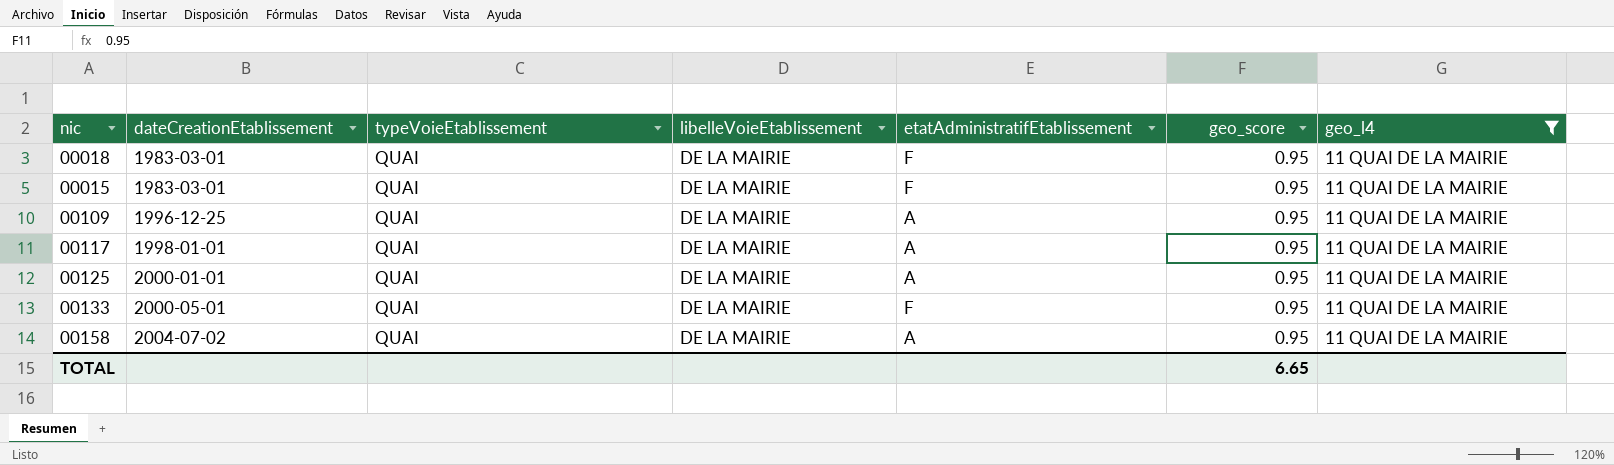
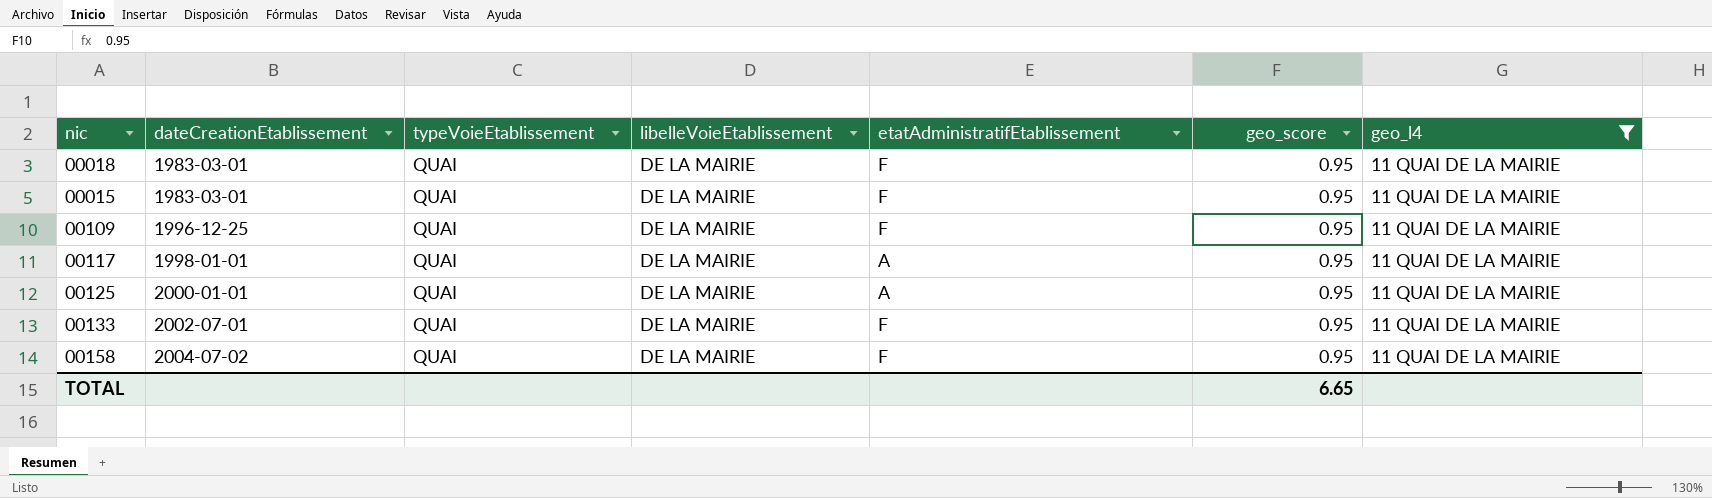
00109 | etatAdministratifEtablissement: A -> F
00133 | dateCreationEtablissement: 2000-05-01 -> 2002-07-01
00158 | etatAdministratifEtablissement: A -> F

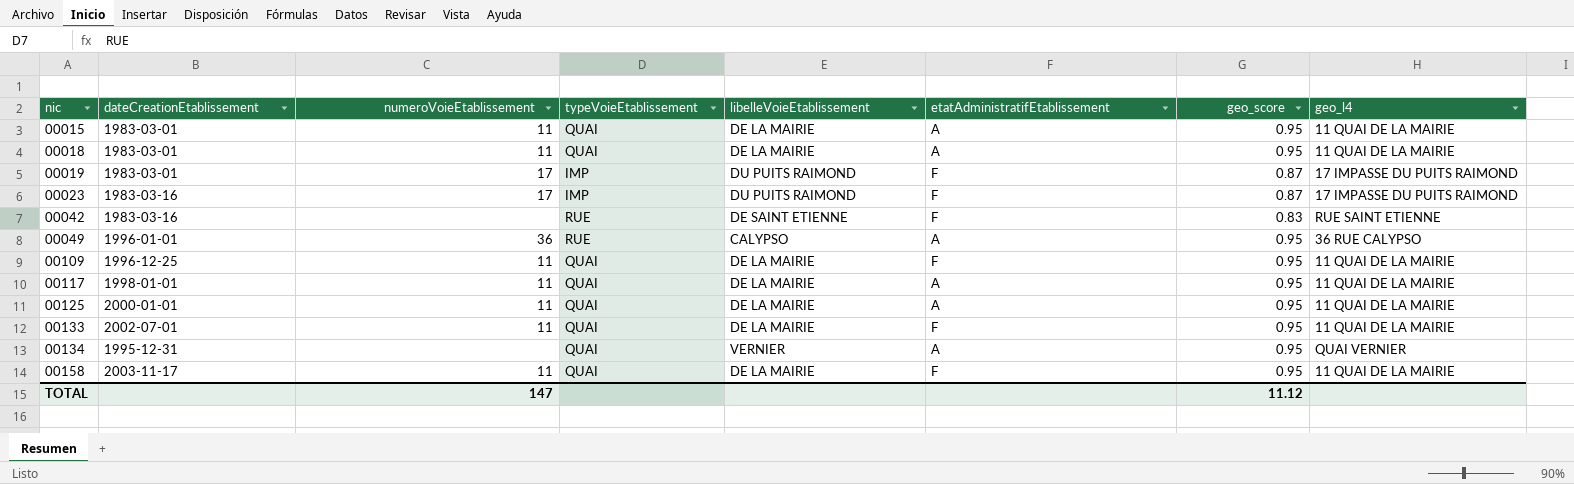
filter: geo_l4 = 11 QUAI DE LA MAIRIE -> none
row order: dateCreationEtablissement ascending -> nic ascending
column numeroVoieEtablissement | position: none -> 3
00015 | etatAdministratifEtablissement: F -> A
00018 | etatAdministratifEtablissement: F -> A
00158 | dateCreationEtablissement: 2004-07-02 -> 2003-11-17
TOTAL | geo_score: 6.65 -> 11.12

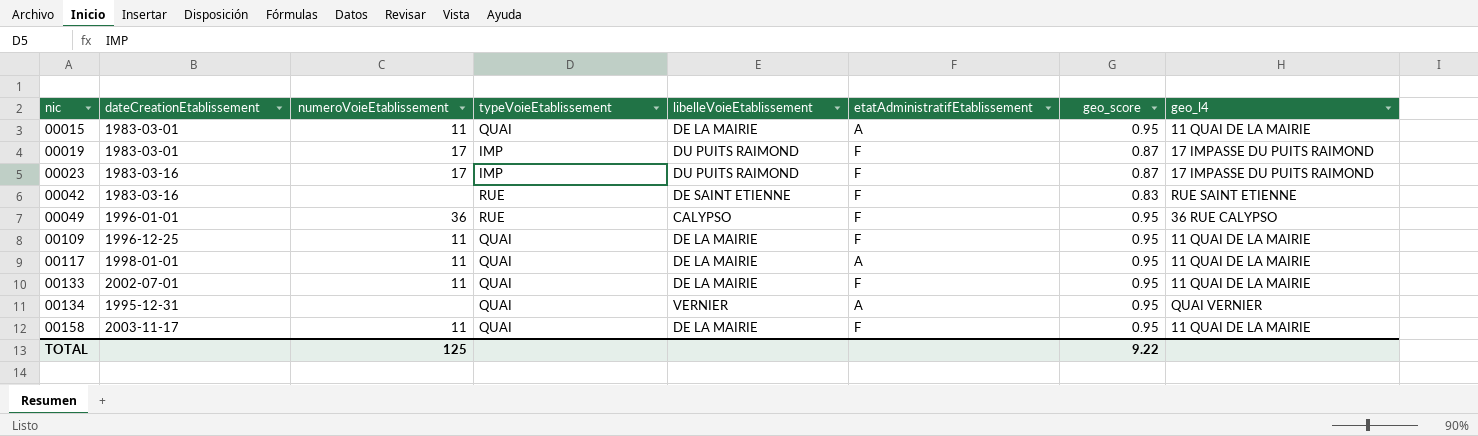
row 00018: 1983-03-01 | 11 | QUAI | DE LA MAIRIE | A | 0.95 | 11 QUAI DE LA MAIRIE -> none
row 00125: 2000-01-01 | 11 | QUAI | DE LA MAIRIE | A | 0.95 | 11 QUAI DE LA MAIRIE -> none
00049 | etatAdministratifEtablissement: A -> F
TOTAL | numeroVoieEtablissement: 147 -> 125
TOTAL | geo_score: 11.12 -> 9.22

